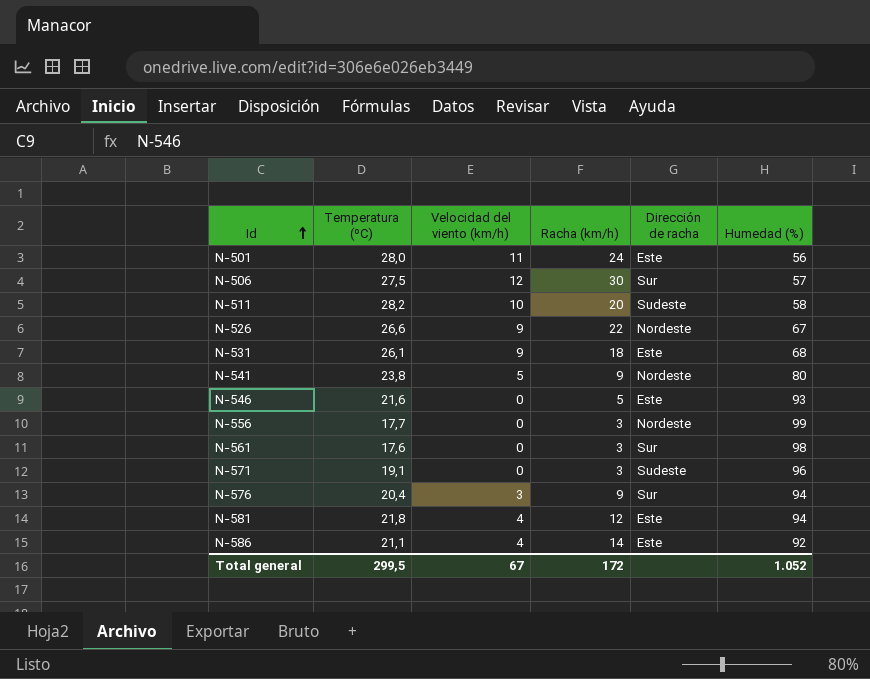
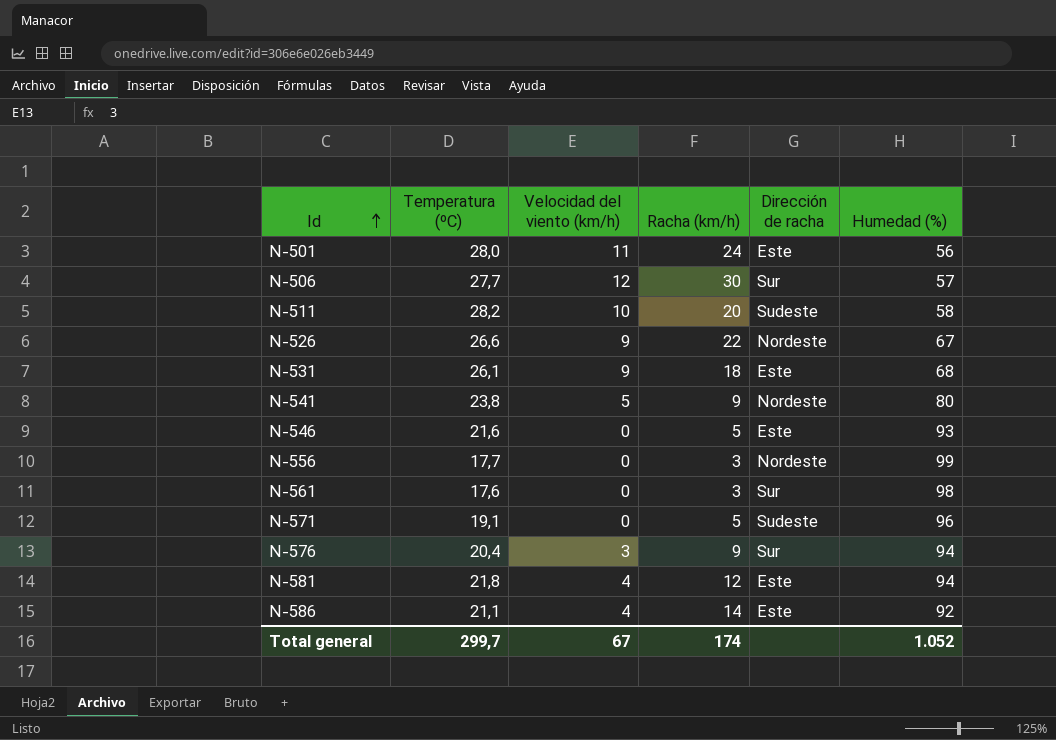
N-506 | Temperatura (ºC): 27,5 -> 27,7
N-571 | Racha (km/h): 3 -> 5
Total general | Temperatura (ºC): 299,5 -> 299,7
Total general | Racha (km/h): 172 -> 174

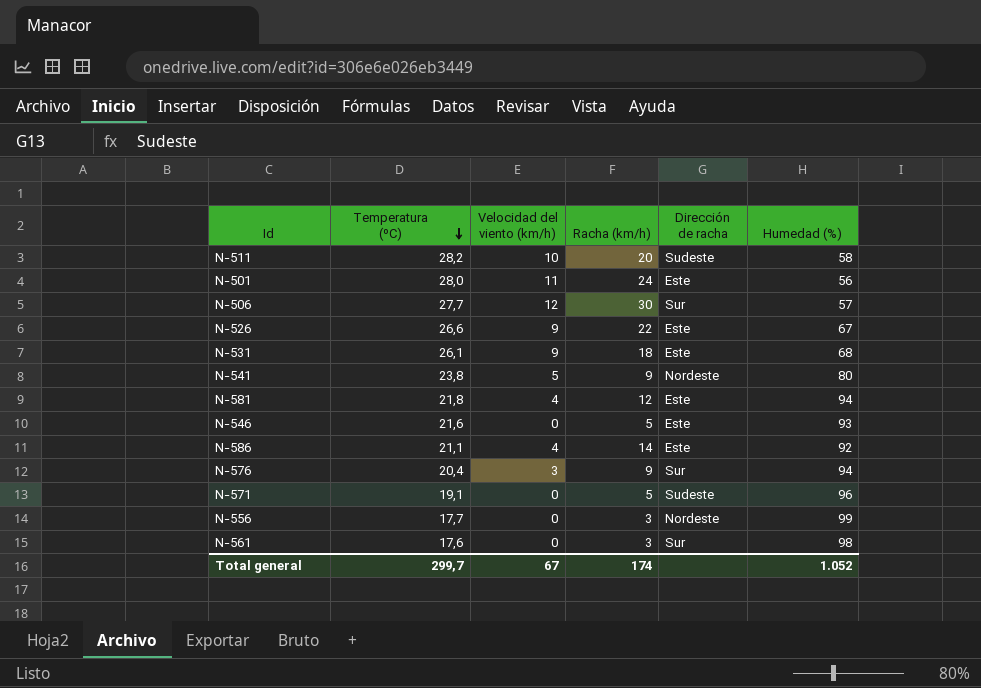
row order: Id ascending -> Temperatura (ºC) descending
N-526 | Dirección de racha: Nordeste -> Este

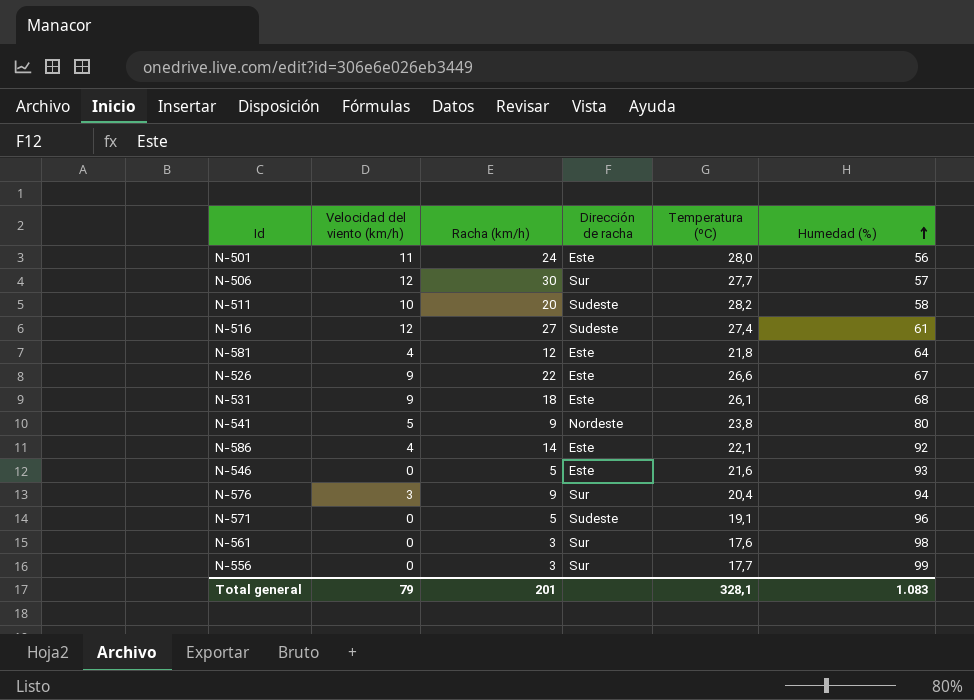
row order: Temperatura (ºC) descending -> Humedad (%) ascending
column Temperatura (ºC) | position: 2 -> 5
row N-516: none -> 12 | 27 | Sudeste | 27,4 | 61
N-581 | Humedad (%): 94 -> 64
N-586 | Temperatura (ºC): 21,1 -> 22,1
N-556 | Dirección de racha: Nordeste -> Sur
Total general | Velocidad del viento (km/h): 67 -> 79
Total general | Racha (km/h): 174 -> 201
Total general | Temperatura (ºC): 299,7 -> 328,1
Total general | Humedad (%): 1.052 -> 1.083

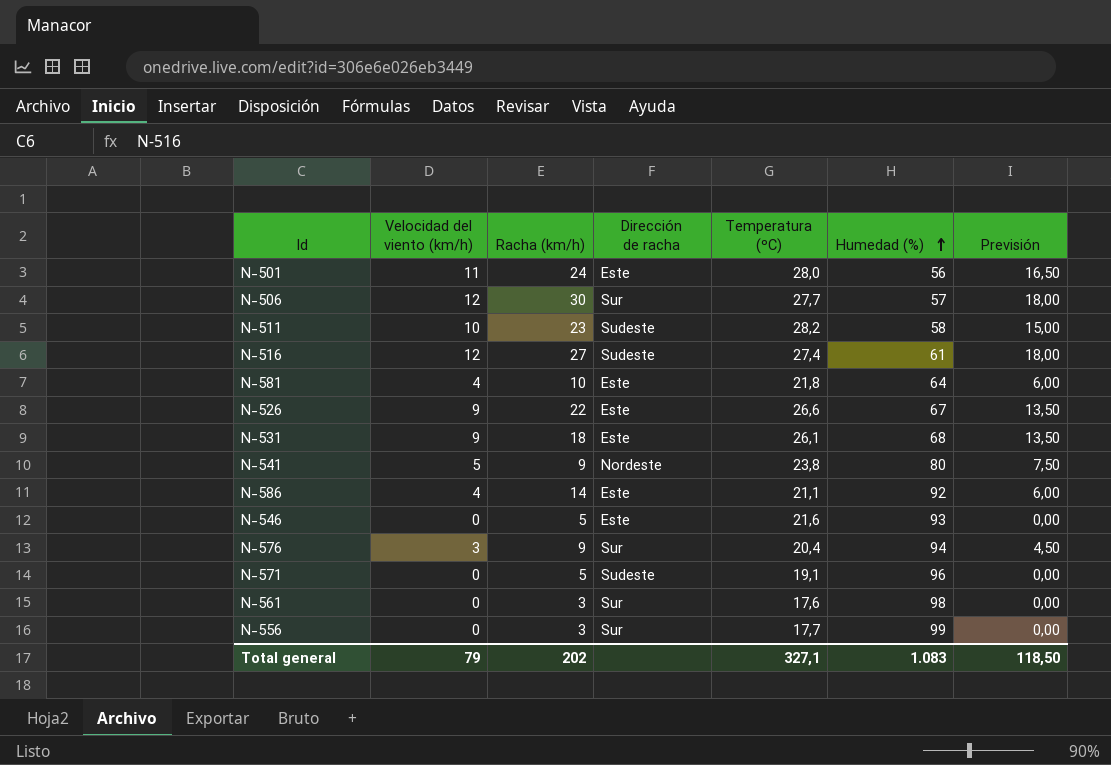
column Previsión | formula: none -> [Velocidad del viento (km/h)] * 1,5
N-511 | Racha (km/h): 20 -> 23
N-581 | Racha (km/h): 12 -> 10
N-586 | Temperatura (ºC): 22,1 -> 21,1
Total general | Racha (km/h): 201 -> 202
Total general | Temperatura (ºC): 328,1 -> 327,1

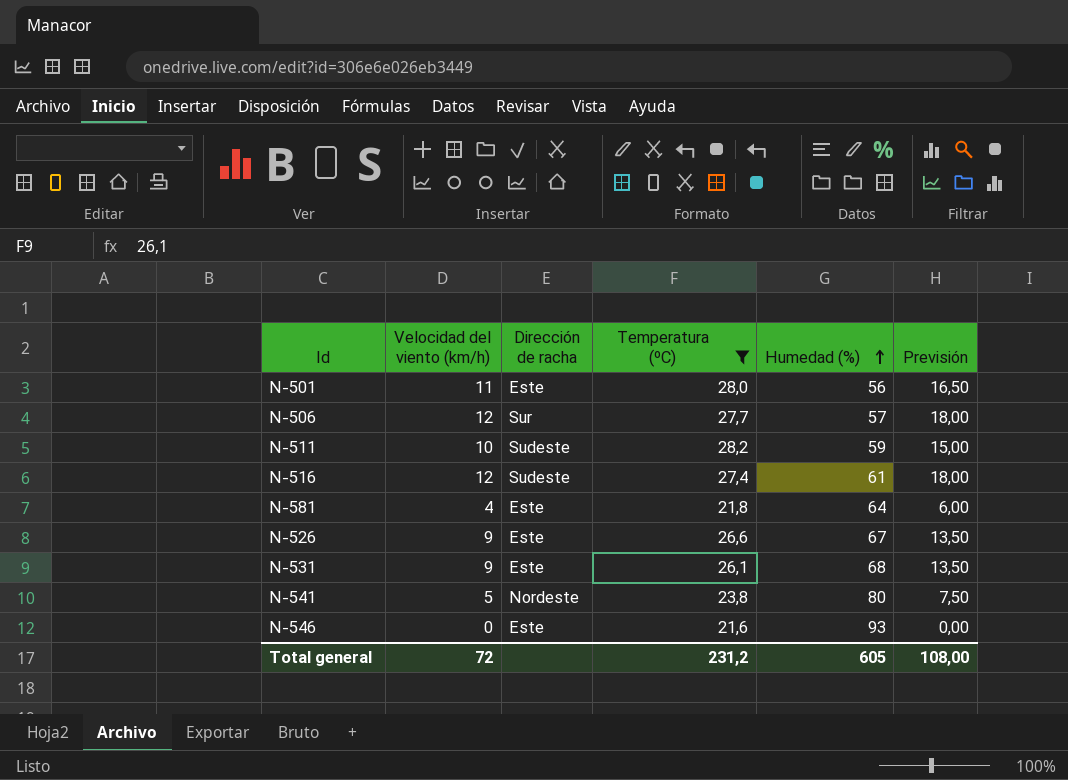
filter: none -> Temperatura (ºC) >= 21,6
column Racha (km/h) | position: 3 -> none
N-511 | Humedad (%): 58 -> 59
Total general | Velocidad del viento (km/h): 79 -> 72
Total general | Temperatura (ºC): 327,1 -> 231,2
Total general | Humedad (%): 1.083 -> 605
Total general | Previsión: 118,50 -> 108,00

